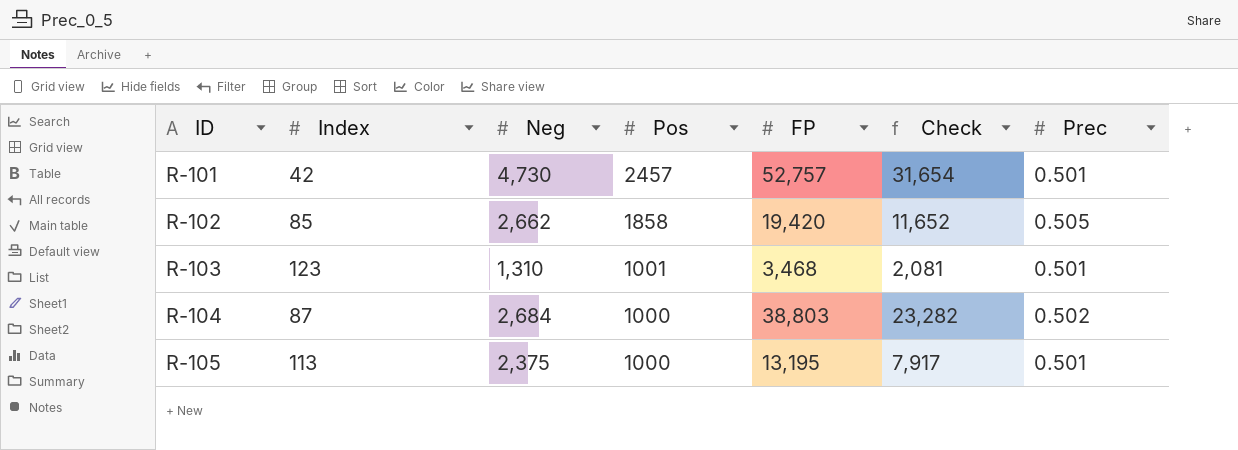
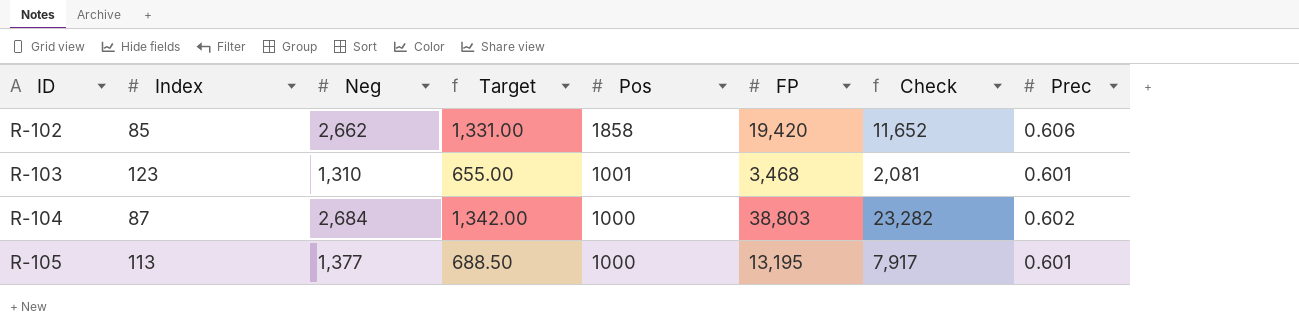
column Target | formula: none -> [Neg] * 0.5
row R-101: 42 | 4,730 | 2457 | 52,757 | 31,654 | 0.501 -> none
R-102 | Prec: 0.505 -> 0.606
R-103 | Prec: 0.501 -> 0.601
R-104 | Prec: 0.502 -> 0.602
R-105 | Neg: 2,375 -> 1,377
R-105 | Prec: 0.501 -> 0.601

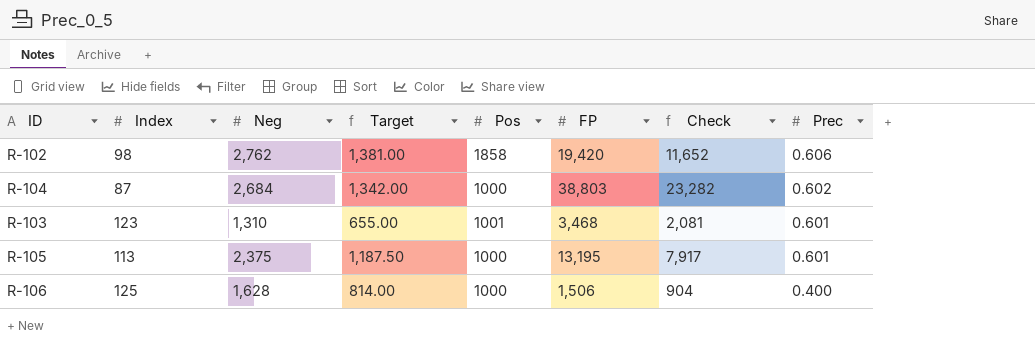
row order: ID ascending -> Prec descending
R-102 | Index: 85 -> 98
R-102 | Neg: 2,662 -> 2,762
R-102 | Target: 1,331.00 -> 1,381.00
R-105 | Neg: 1,377 -> 2,375
R-105 | Target: 688.50 -> 1,187.50
row R-106: none -> 125 | 1,628 | 814.00 | 1000 | 1,506 | 904 | 0.400

